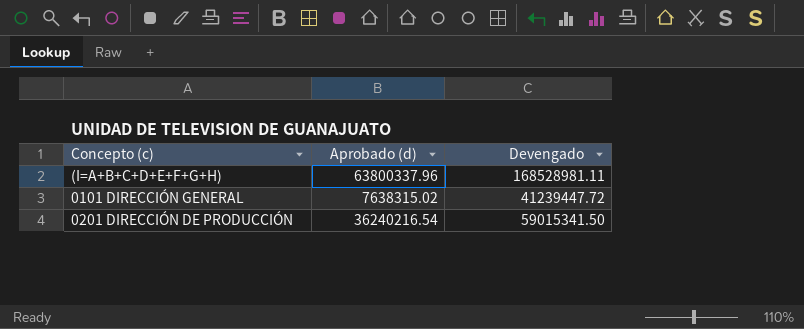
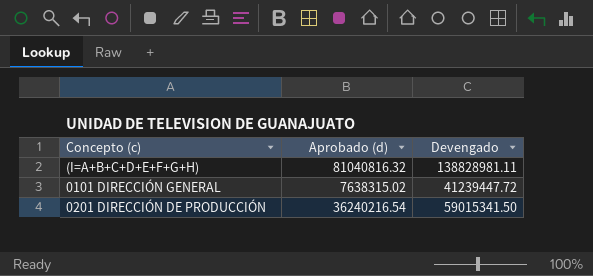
(I=A+B+C+D+E+F+G+H) | Aprobado (d): 63800337.96 -> 81040816.32
(I=A+B+C+D+E+F+G+H) | Devengado: 168528981.11 -> 138828981.11

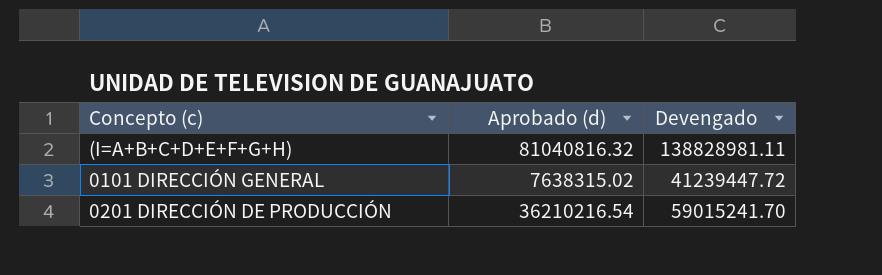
0201 DIRECCIÓN DE PRODUCCIÓN | Aprobado (d): 36240216.54 -> 36210216.54
0201 DIRECCIÓN DE PRODUCCIÓN | Devengado: 59015341.50 -> 59015241.70

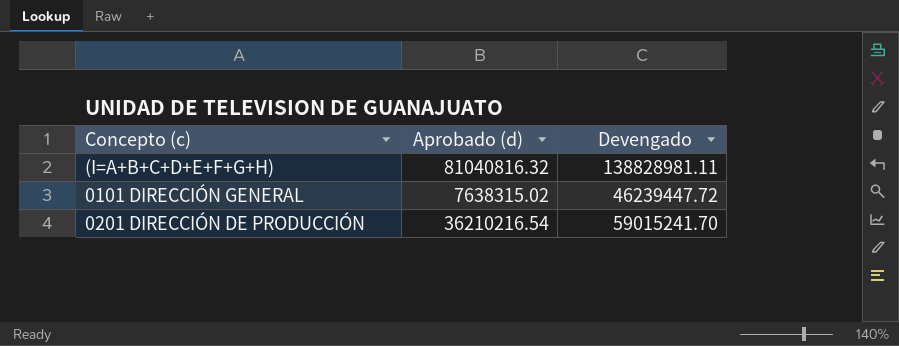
0101 DIRECCIÓN GENERAL | Devengado: 41239447.72 -> 46239447.72

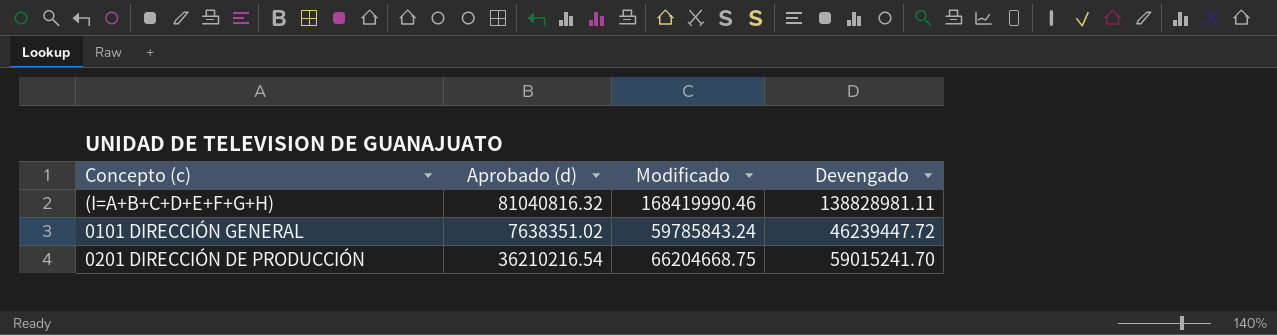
column Modificado | position: none -> 3
0101 DIRECCIÓN GENERAL | Aprobado (d): 7638315.02 -> 7638351.02

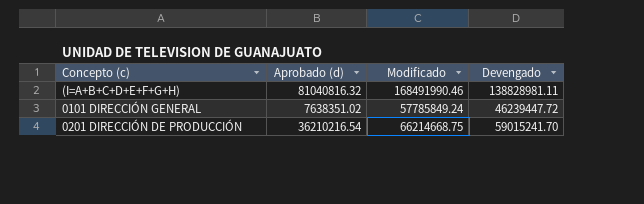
(I=A+B+C+D+E+F+G+H) | Modificado: 168419990.46 -> 168491990.46
0101 DIRECCIÓN GENERAL | Modificado: 59785843.24 -> 57785849.24
0201 DIRECCIÓN DE PRODUCCIÓN | Modificado: 66204668.75 -> 66214668.75

